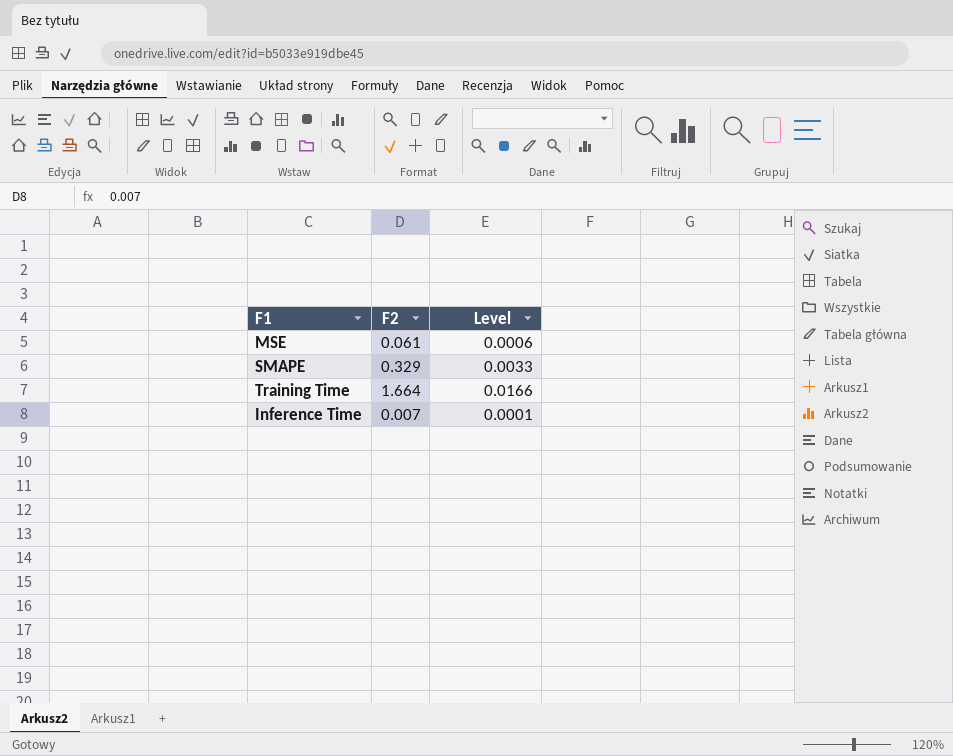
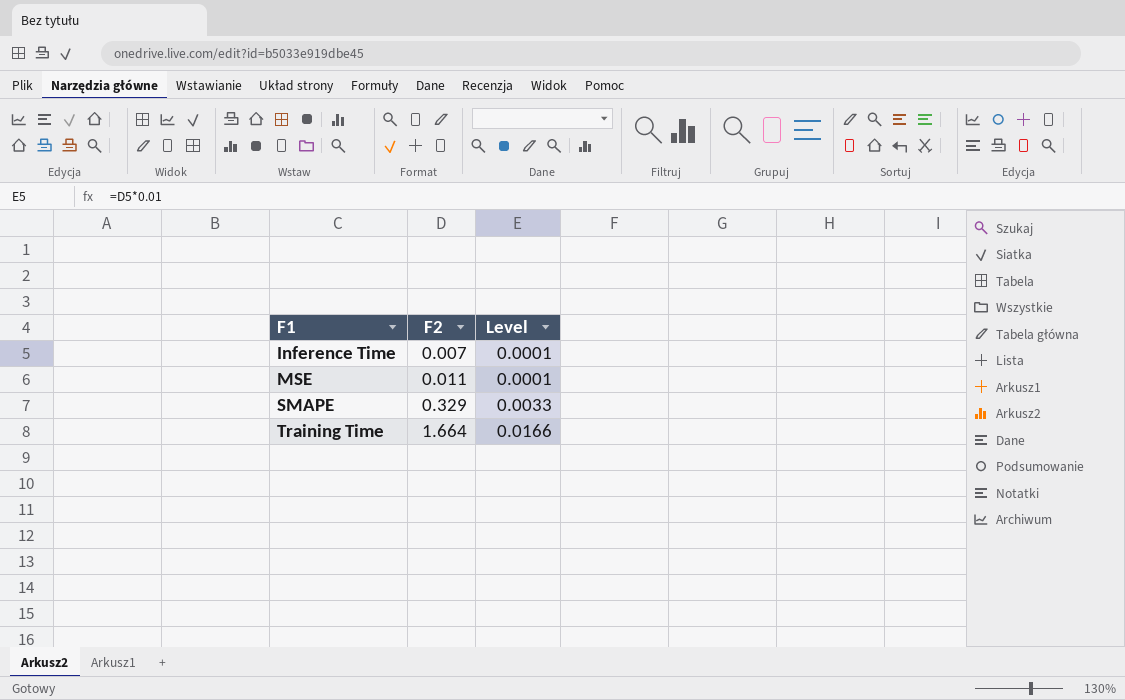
row order: none -> F1 ascending
MSE | F2: 0.061 -> 0.011
MSE | Level: 0.0006 -> 0.0001

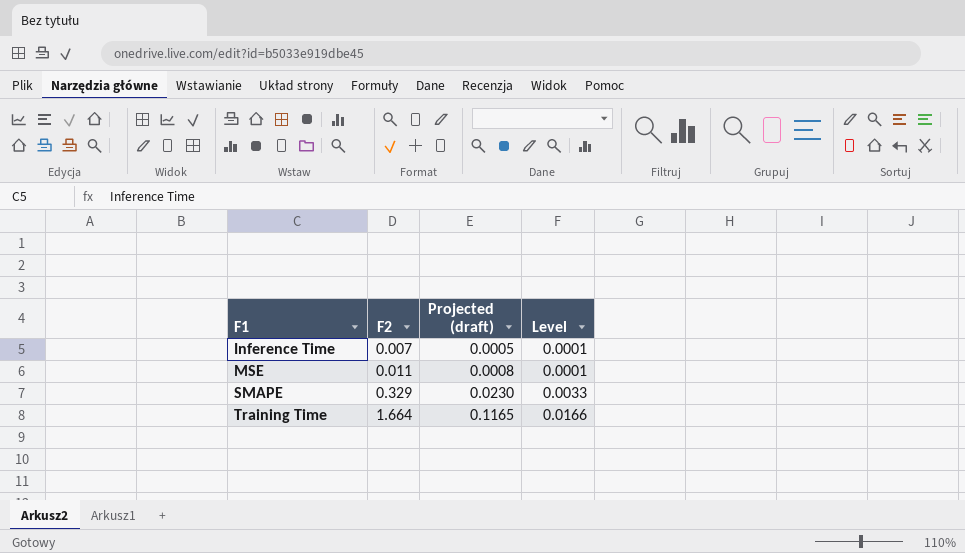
column Projected (draft) | formula: none -> [F2] * 0.07

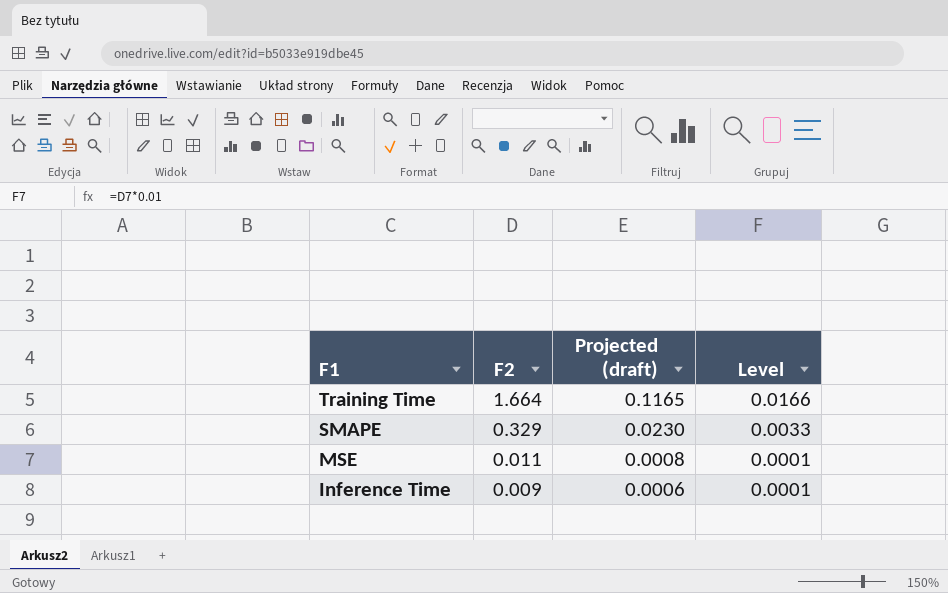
row order: F1 ascending -> F1 descending
Inference Time | F2: 0.007 -> 0.009
Inference Time | Projected (draft): 0.0005 -> 0.0006

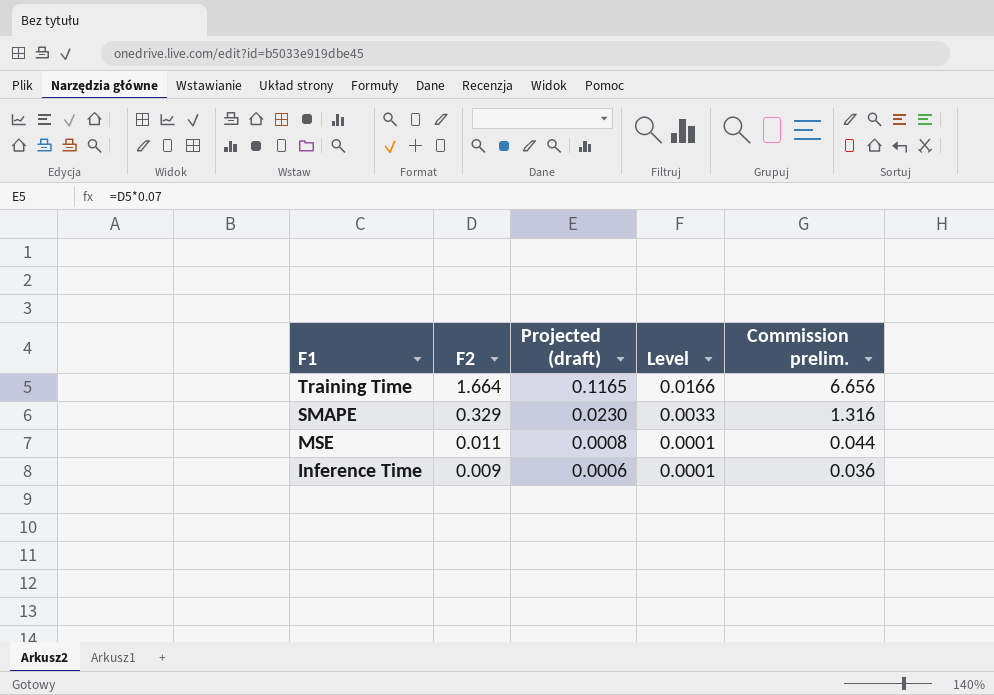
column Commission prelim. | formula: none -> [F2] * 4

